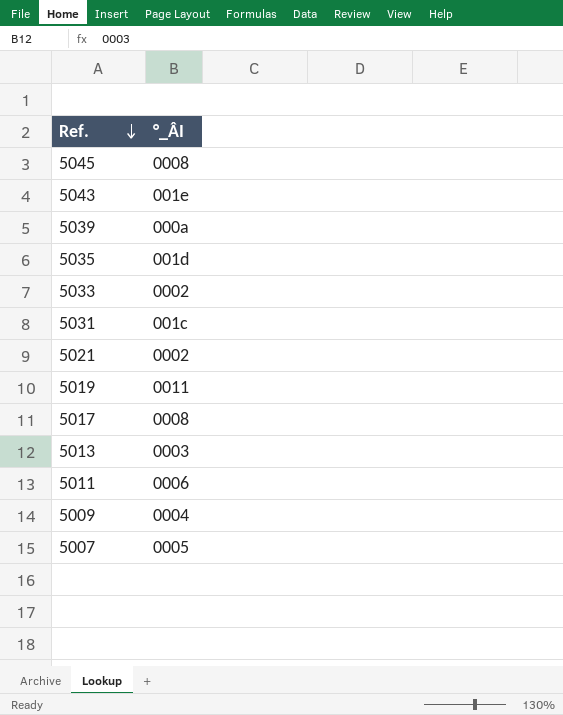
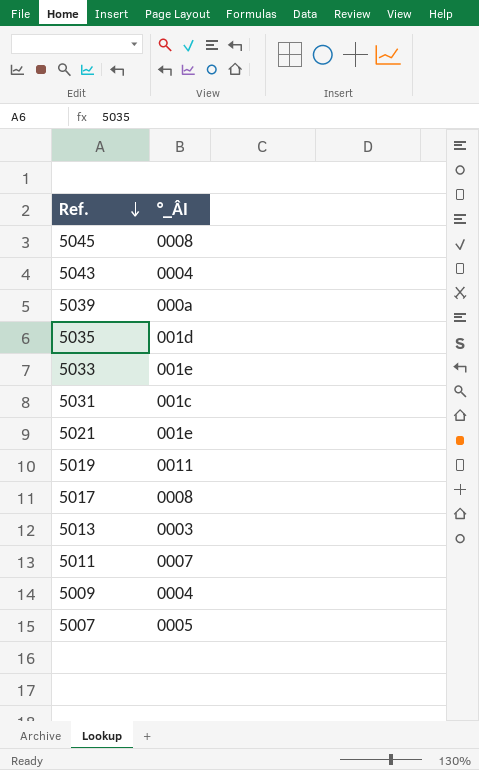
5043 | °_ÂI: 001e -> 0004
5033 | °_ÂI: 0002 -> 001e
5021 | °_ÂI: 0002 -> 001e
5011 | °_ÂI: 0006 -> 0007

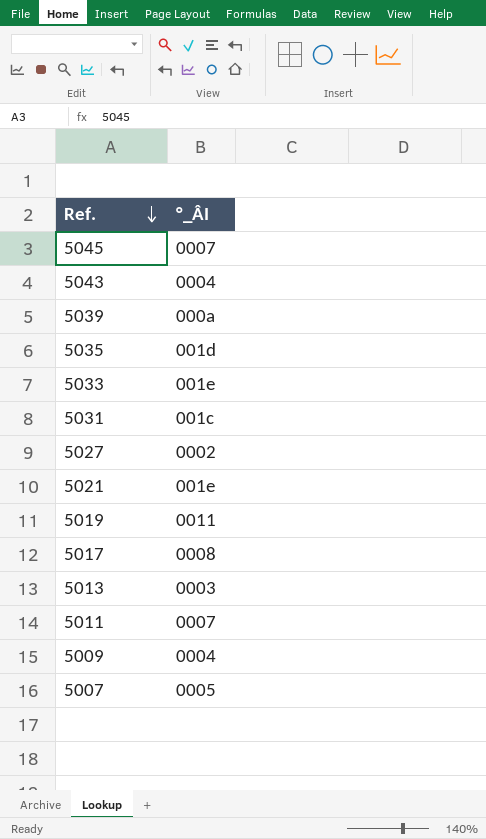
5045 | °_ÂI: 0008 -> 0007
row 5027: none -> 0002

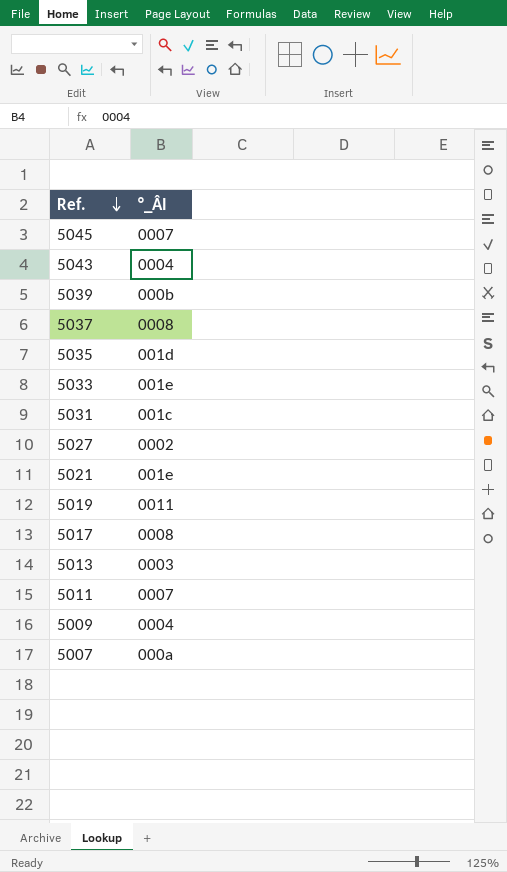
5039 | °_ÂI: 000a -> 000b
row 5037: none -> 0008
5007 | °_ÂI: 0005 -> 000a

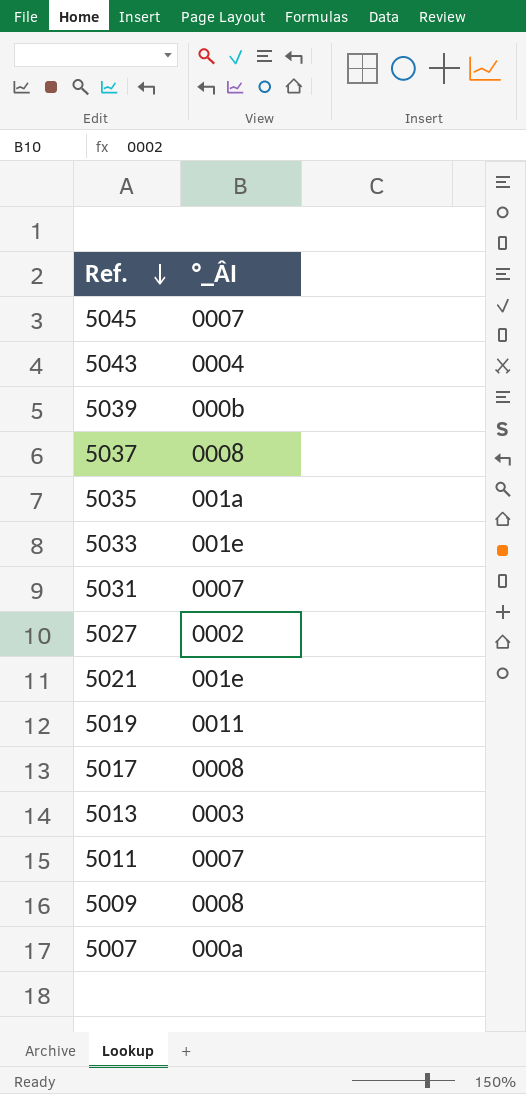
5035 | °_ÂI: 001d -> 001a
5031 | °_ÂI: 001c -> 0007
5009 | °_ÂI: 0004 -> 0008

